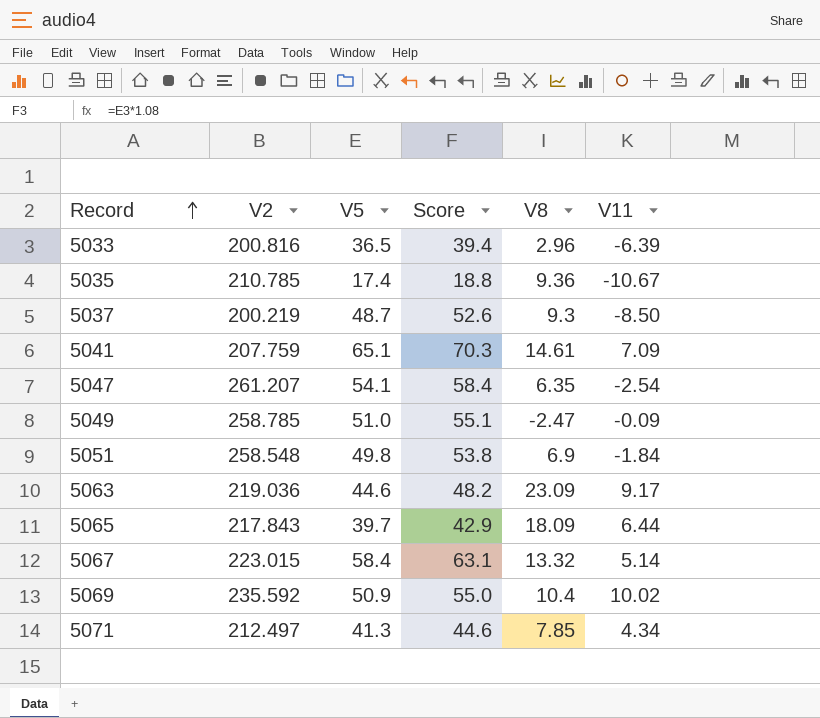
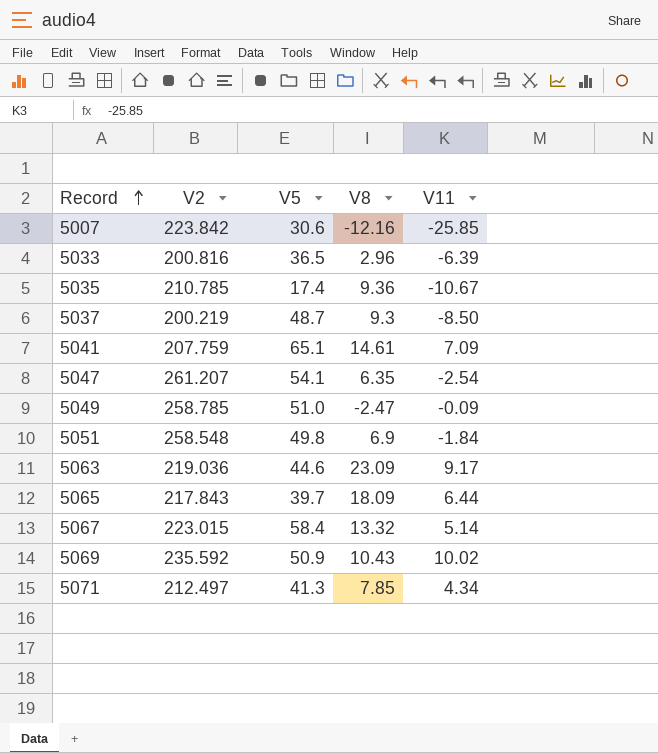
column Score | formula: [V5] * 1.08 -> none
row 5007: none -> 223.842 | 30.6 | -12.16 | -25.85
5069 | V8: 10.4 -> 10.43

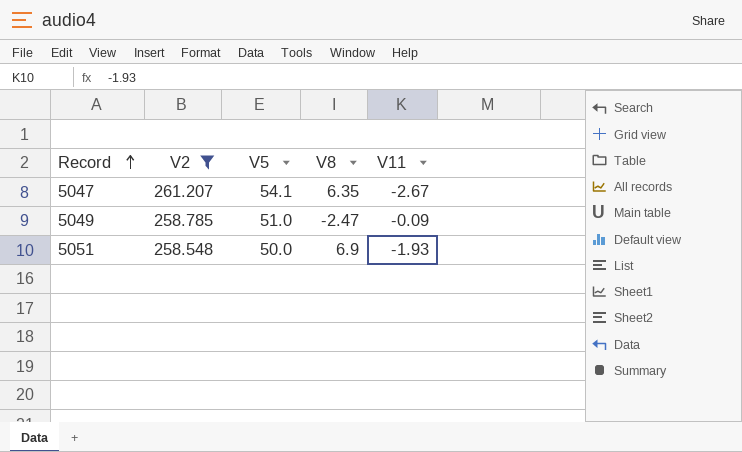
filter: none -> V2 >= 258.548
5047 | V11: -2.54 -> -2.67
5051 | V5: 49.8 -> 50.0
5051 | V11: -1.84 -> -1.93

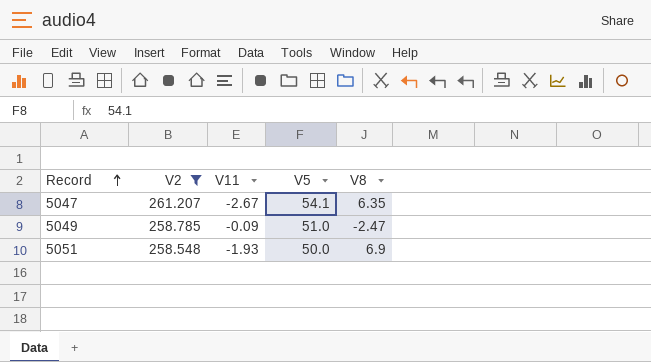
column V11 | position: 5 -> 3

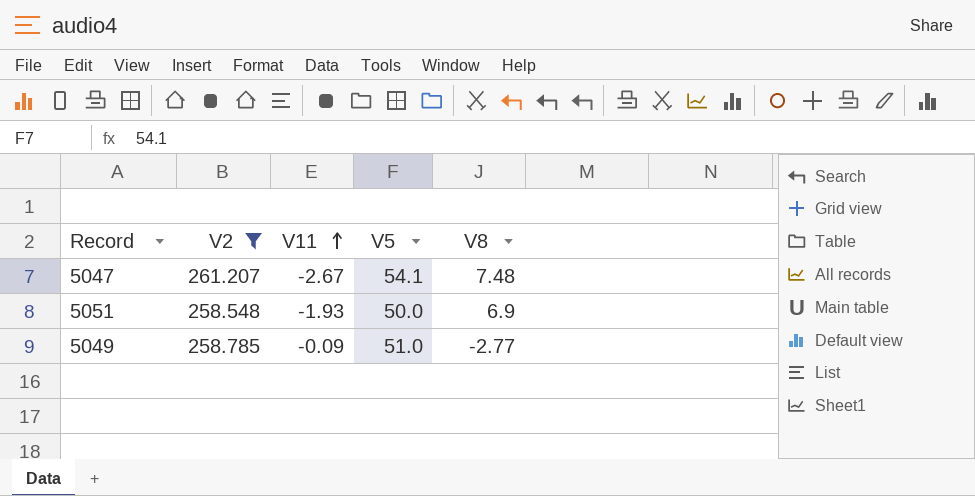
row order: Record ascending -> V11 ascending
5047 | V8: 6.35 -> 7.48
5049 | V8: -2.47 -> -2.77

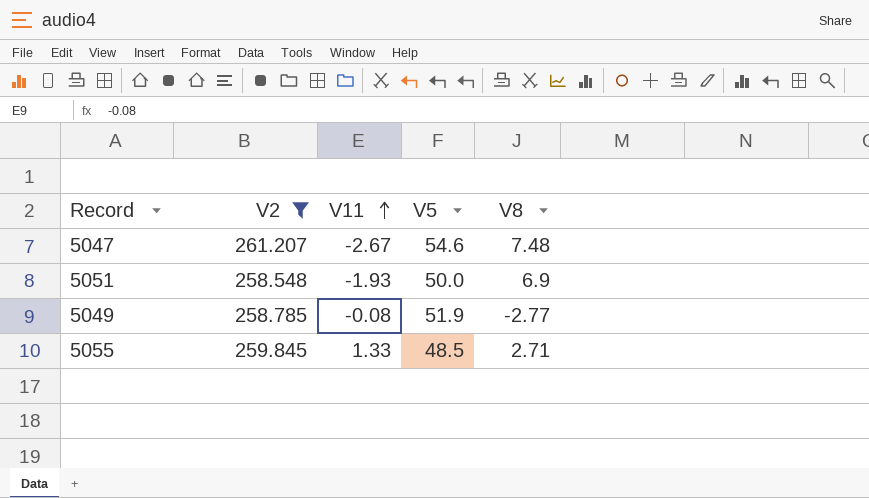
5047 | V5: 54.1 -> 54.6
5049 | V11: -0.09 -> -0.08
5049 | V5: 51.0 -> 51.9
row 5055: none -> 259.845 | 1.33 | 48.5 | 2.71

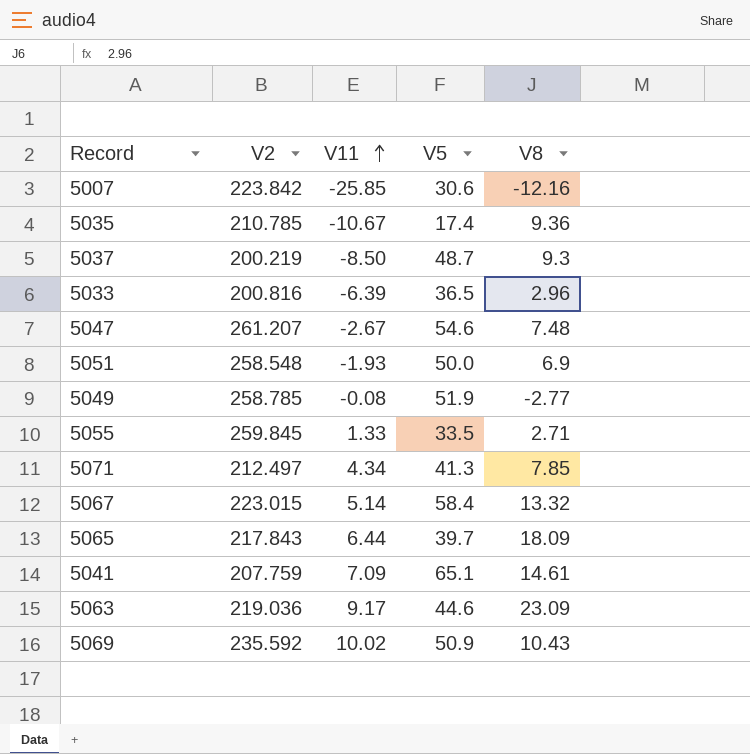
filter: V2 >= 258.548 -> none
5055 | V5: 48.5 -> 33.5

